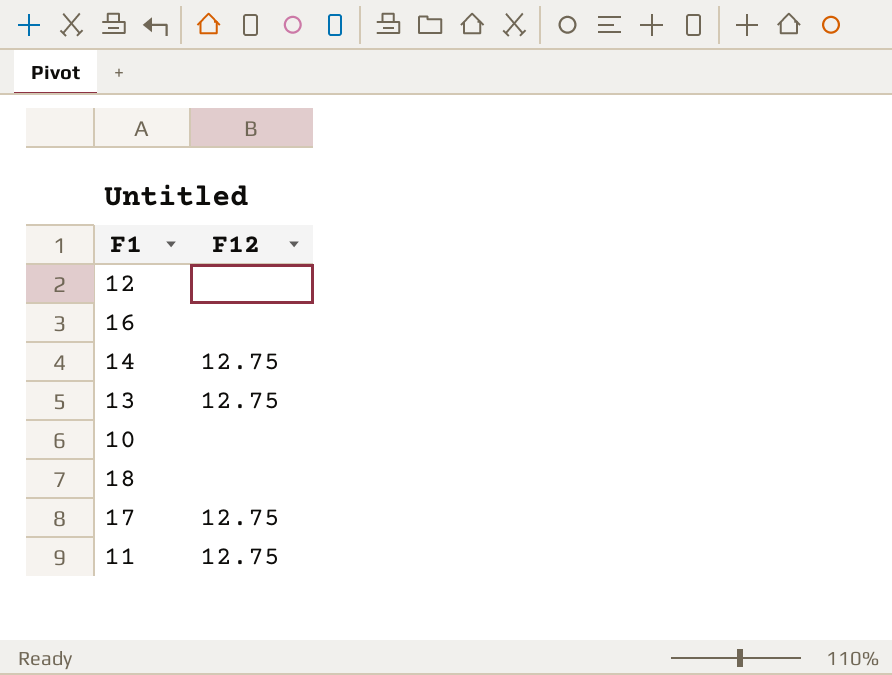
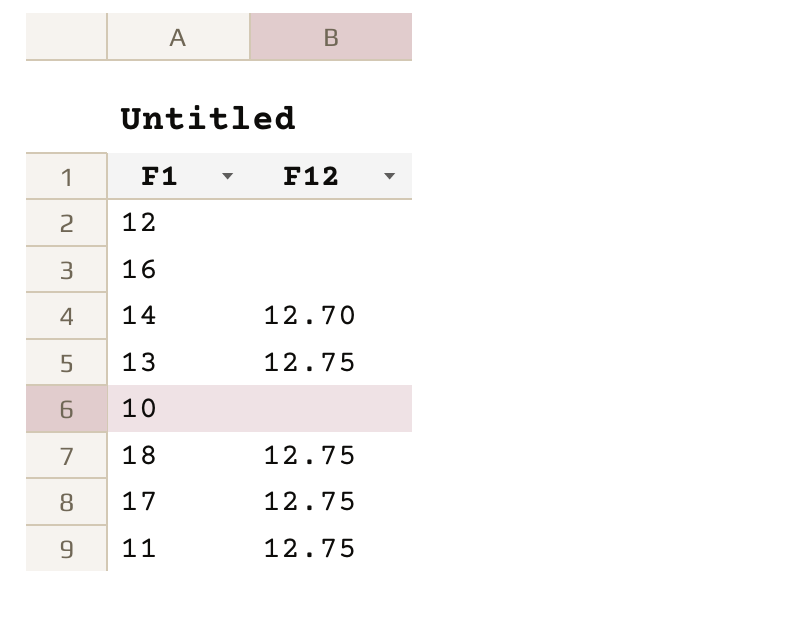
14 | F12: 12.75 -> 12.70
18 | F12: none -> 12.75

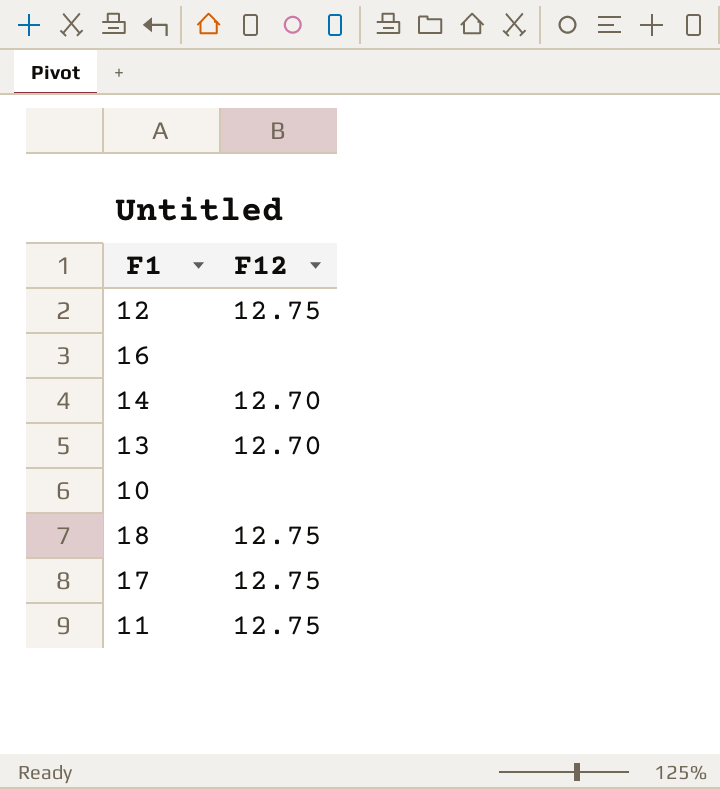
12 | F12: none -> 12.75
13 | F12: 12.75 -> 12.70

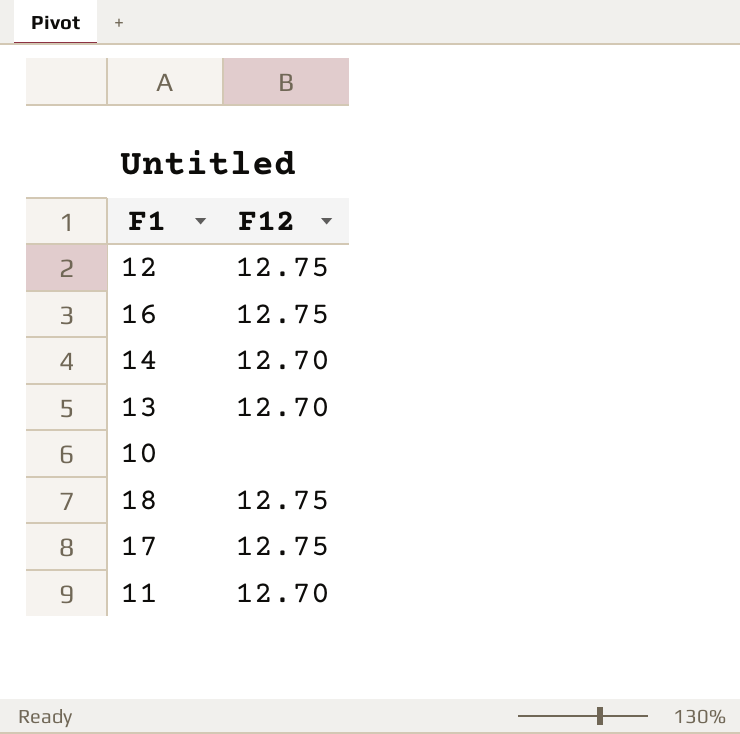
16 | F12: none -> 12.75
11 | F12: 12.75 -> 12.70

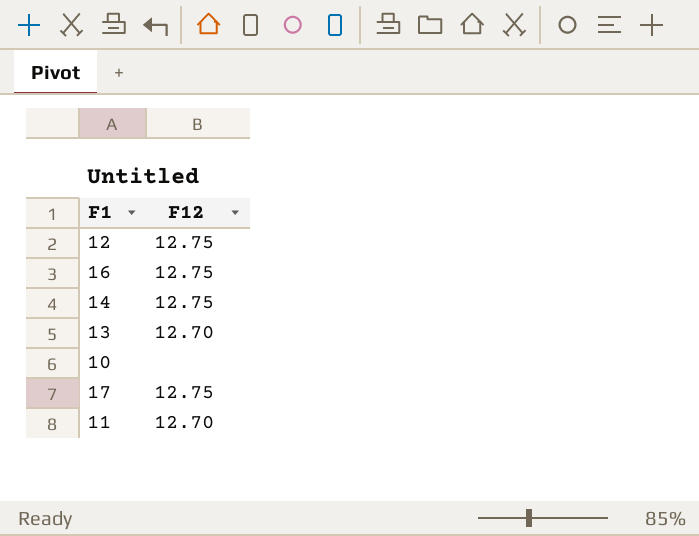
row 18: 12.75 -> none
14 | F12: 12.70 -> 12.75

